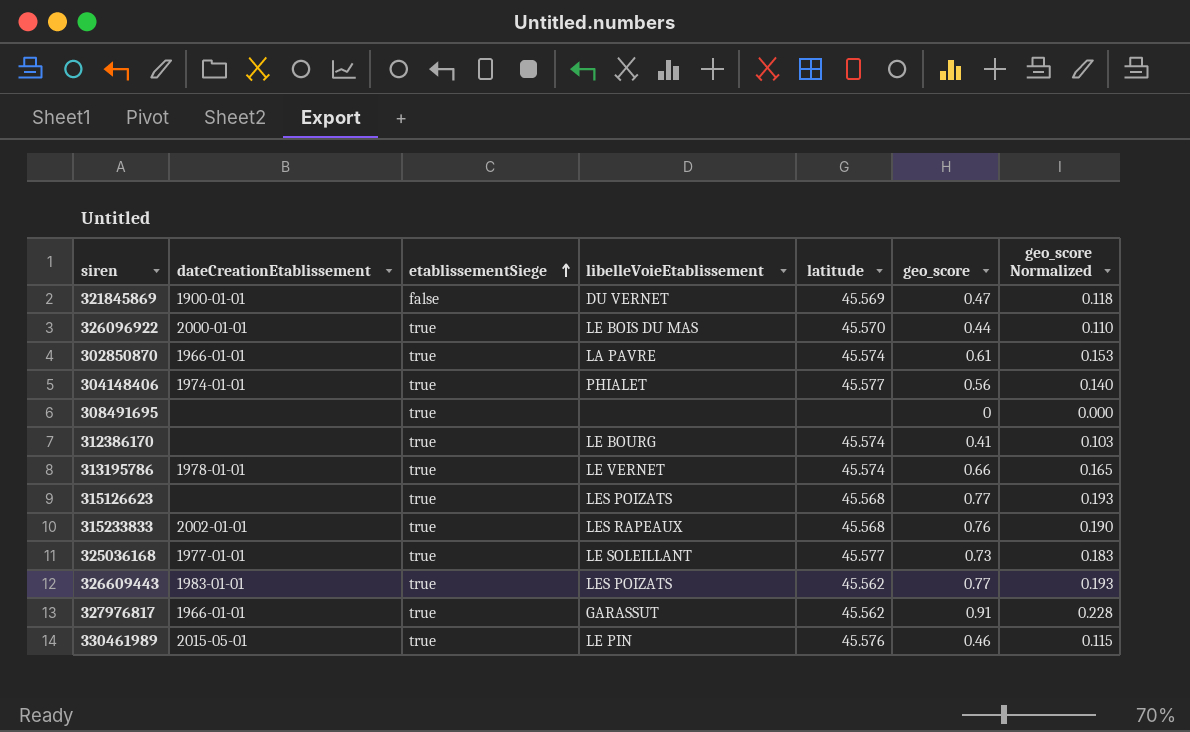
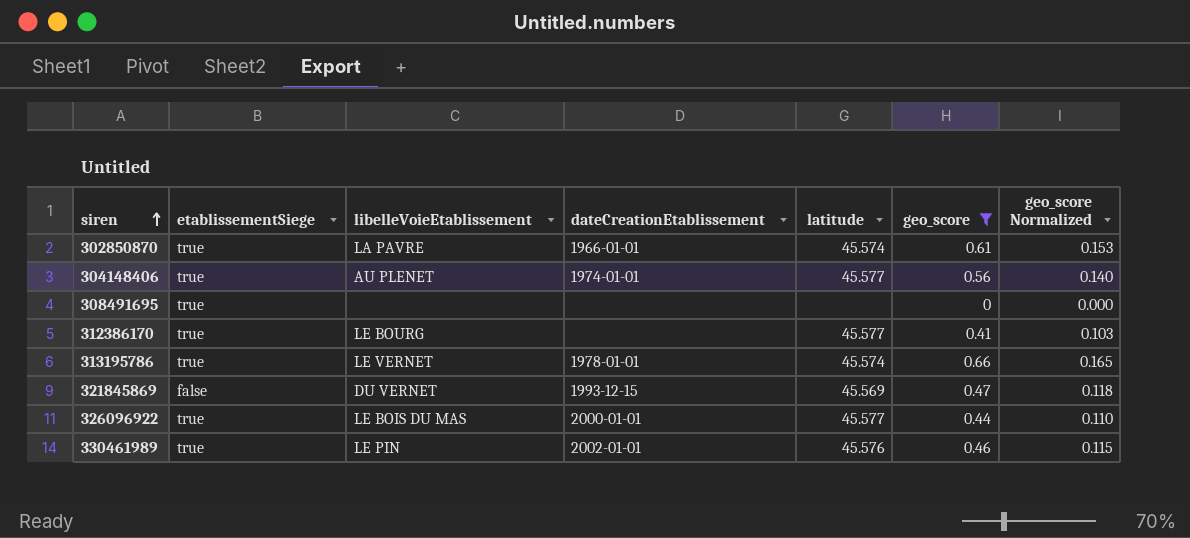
filter: none -> geo_score <= 0.66
row order: etablissementSiege ascending -> siren ascending
column dateCreationEtablissement | position: 2 -> 4
304148406 | libelleVoieEtablissement: PHIALET -> AU PLENET
312386170 | latitude: 45.574 -> 45.577
321845869 | dateCreationEtablissement: 1900-01-01 -> 1993-12-15
326096922 | latitude: 45.570 -> 45.577
330461989 | dateCreationEtablissement: 2015-05-01 -> 2002-01-01

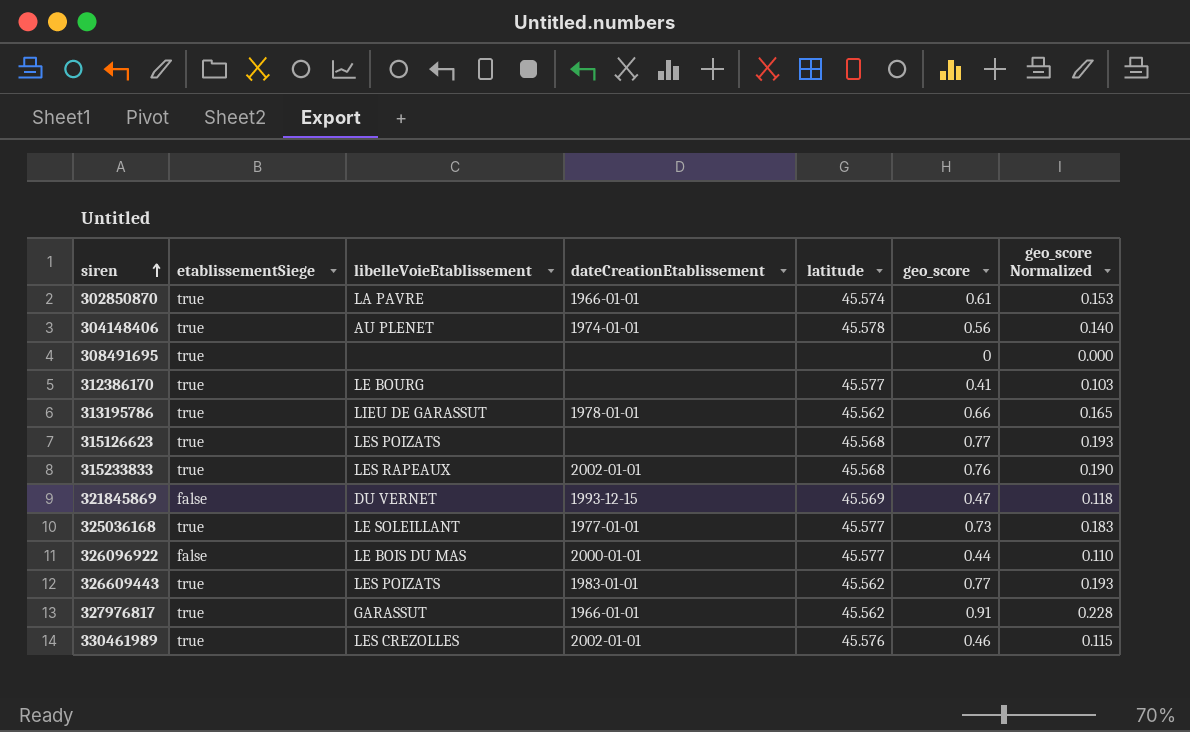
filter: geo_score <= 0.66 -> none
304148406 | latitude: 45.577 -> 45.578
313195786 | libelleVoieEtablissement: LE VERNET -> LIEU DE GARASSUT
313195786 | latitude: 45.574 -> 45.562
326096922 | etablissementSiege: true -> false
330461989 | libelleVoieEtablissement: LE PIN -> LES CREZOLLES

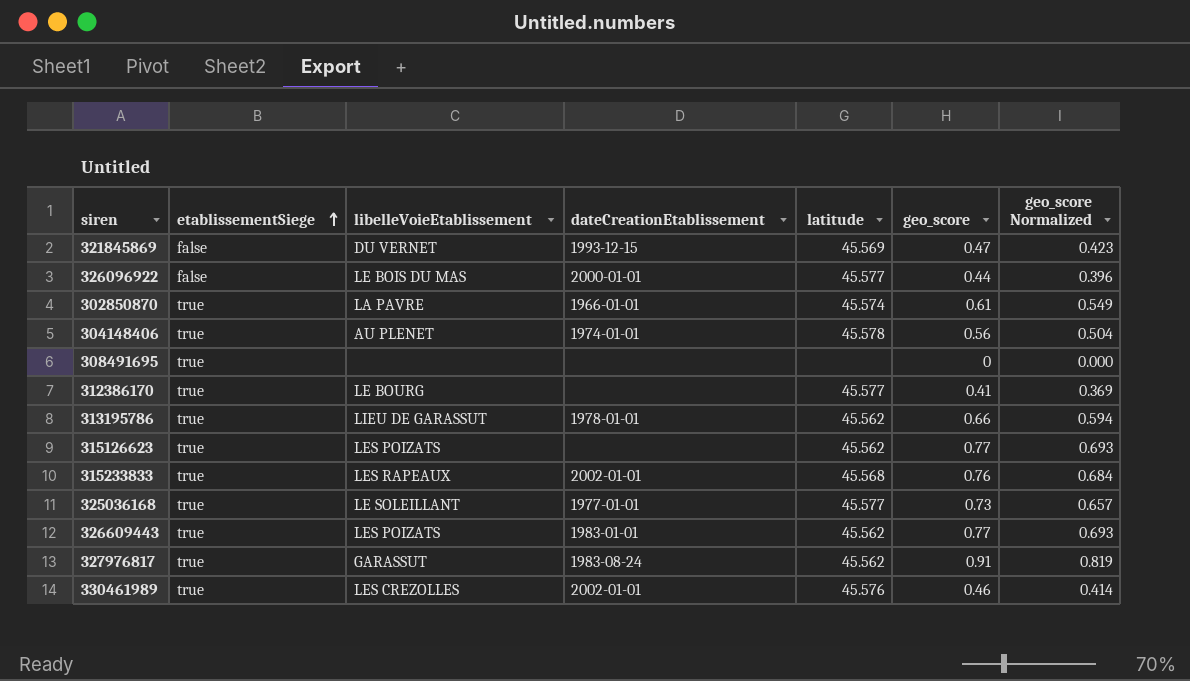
row order: siren ascending -> etablissementSiege ascending
column geo_score Normalized | formula: [geo_score] * 0.25 -> [geo_score] * 0.9
315126623 | latitude: 45.568 -> 45.562
327976817 | dateCreationEtablissement: 1966-01-01 -> 1983-08-24

